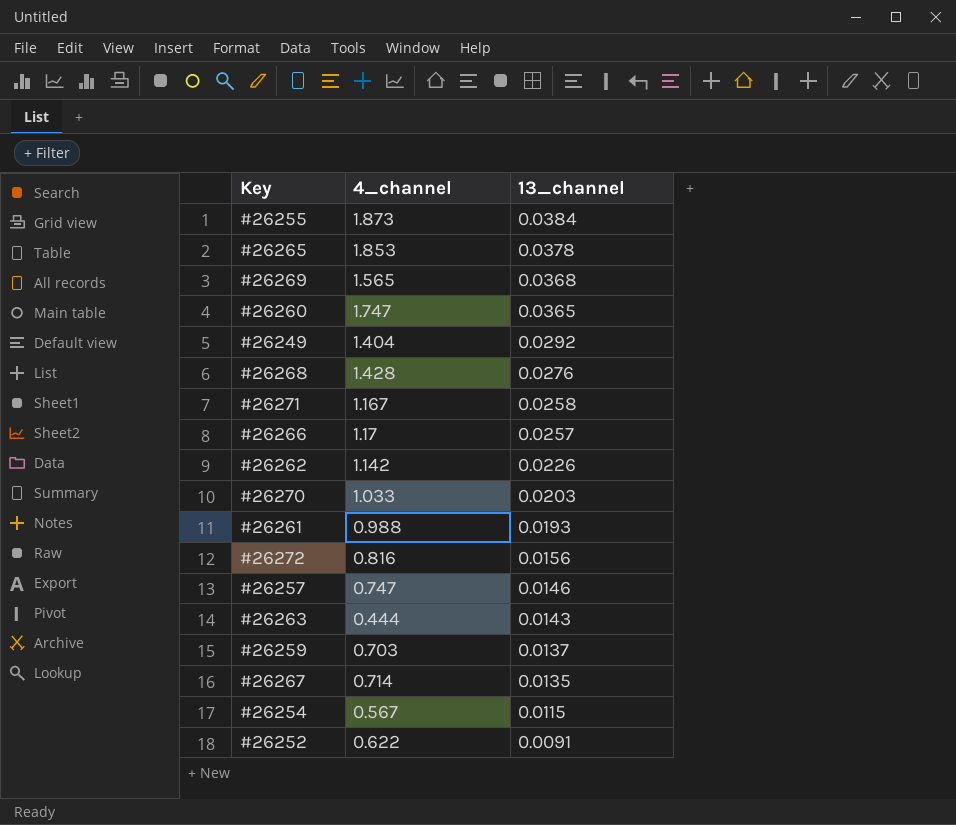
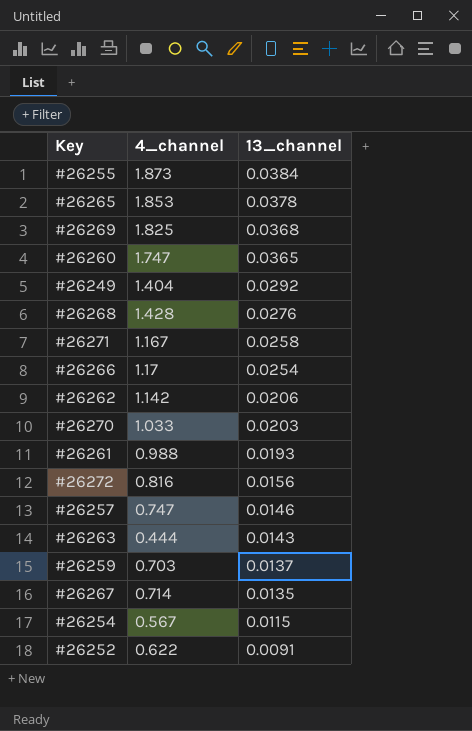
#26269 | 4_channel: 1.565 -> 1.825
#26266 | 13_channel: 0.0257 -> 0.0254
#26262 | 13_channel: 0.0226 -> 0.0206

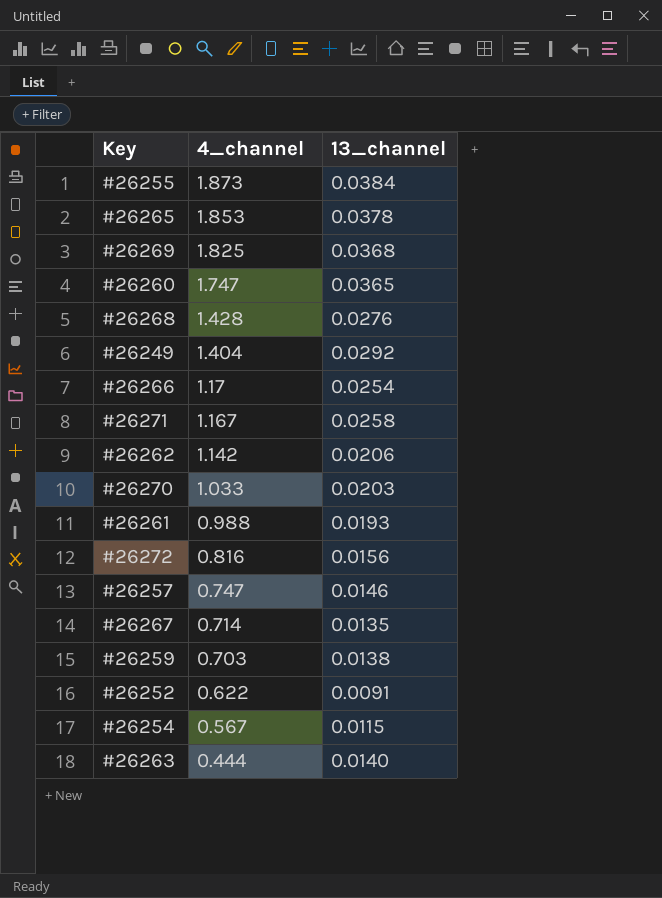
row order: 13_channel descending -> 4_channel descending
#26259 | 13_channel: 0.0137 -> 0.0138
#26263 | 13_channel: 0.0143 -> 0.0140

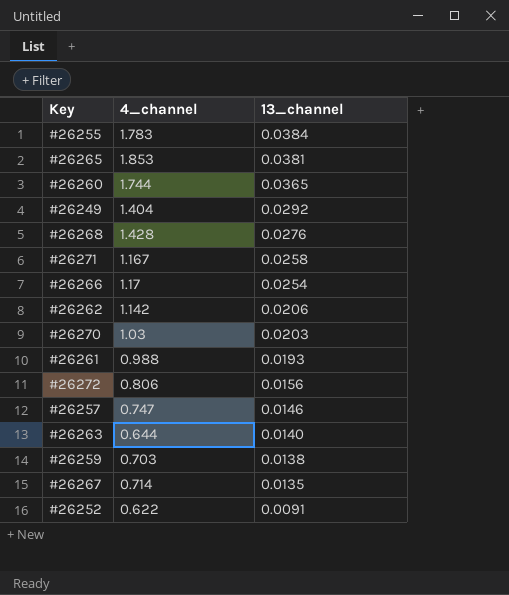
row order: 4_channel descending -> 13_channel descending
row #26269: 1.825 | 0.0368 -> none
row #26254: 0.567 | 0.0115 -> none
#26255 | 4_channel: 1.873 -> 1.783
#26265 | 13_channel: 0.0378 -> 0.0381
#26260 | 4_channel: 1.747 -> 1.744
#26270 | 4_channel: 1.033 -> 1.03
#26272 | 4_channel: 0.816 -> 0.806
#26263 | 4_channel: 0.444 -> 0.644

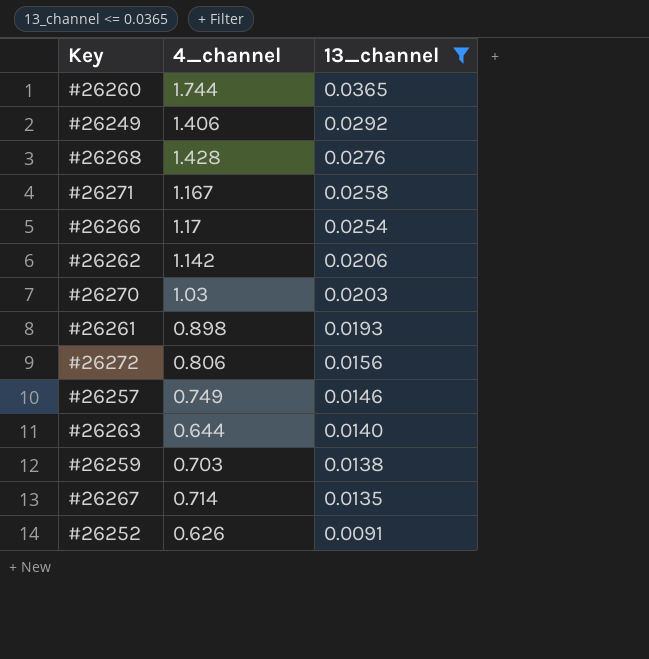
filter: none -> 13_channel <= 0.0365
#26249 | 4_channel: 1.404 -> 1.406
#26261 | 4_channel: 0.988 -> 0.898
#26257 | 4_channel: 0.747 -> 0.749
#26252 | 4_channel: 0.622 -> 0.626

